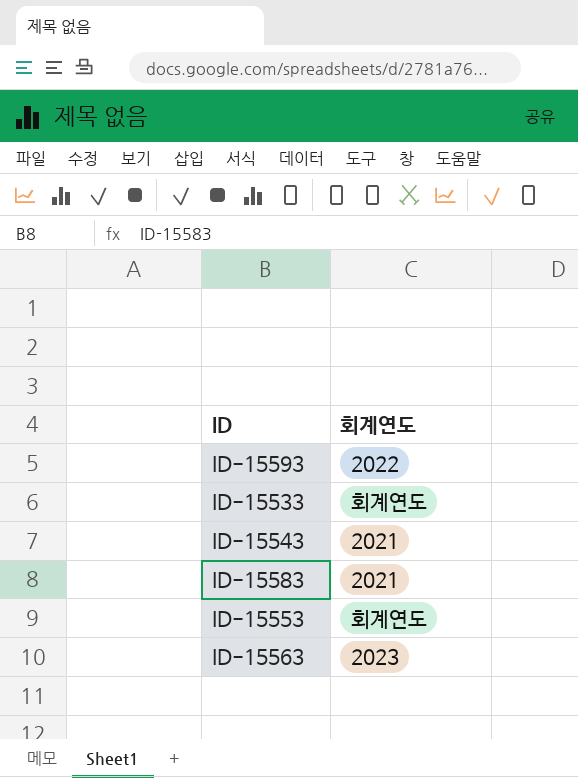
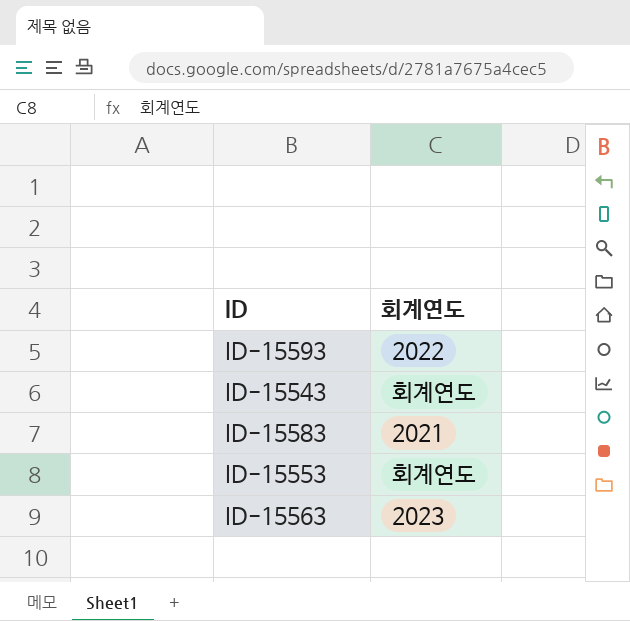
row ID-15533: 회계연도 -> none
ID-15543 | 회계연도: 2021 -> 회계연도

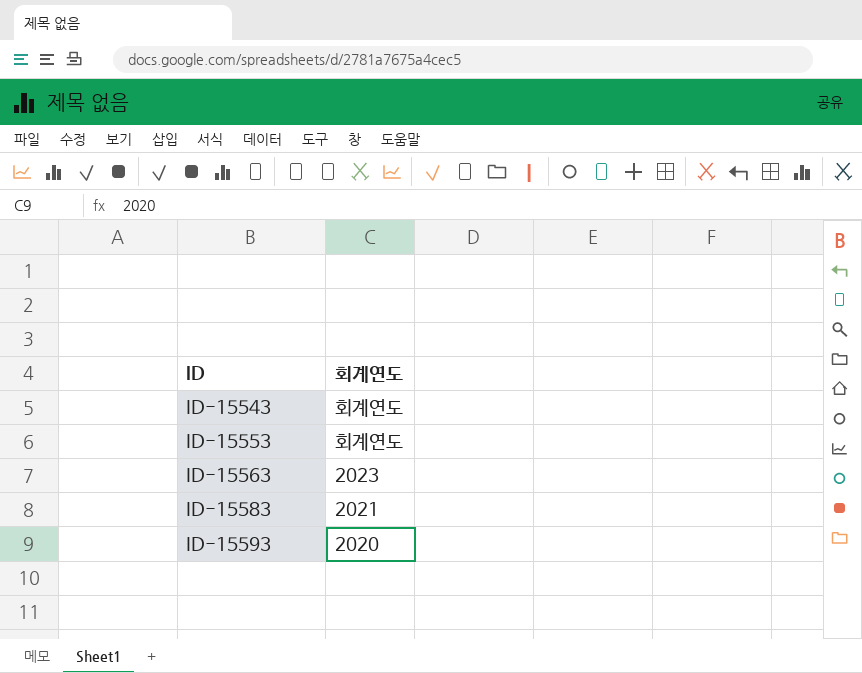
row order: none -> ID ascending
ID-15593 | 회계연도: 2022 -> 2020

